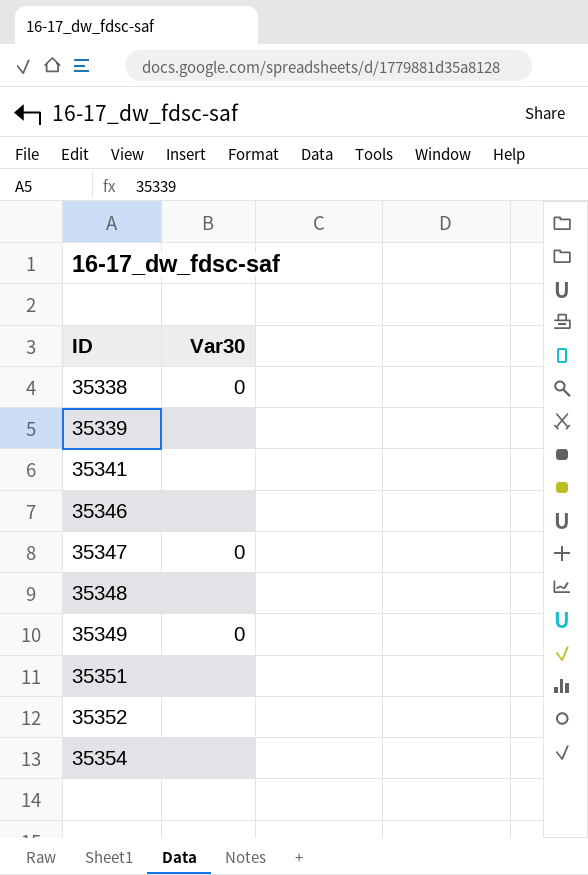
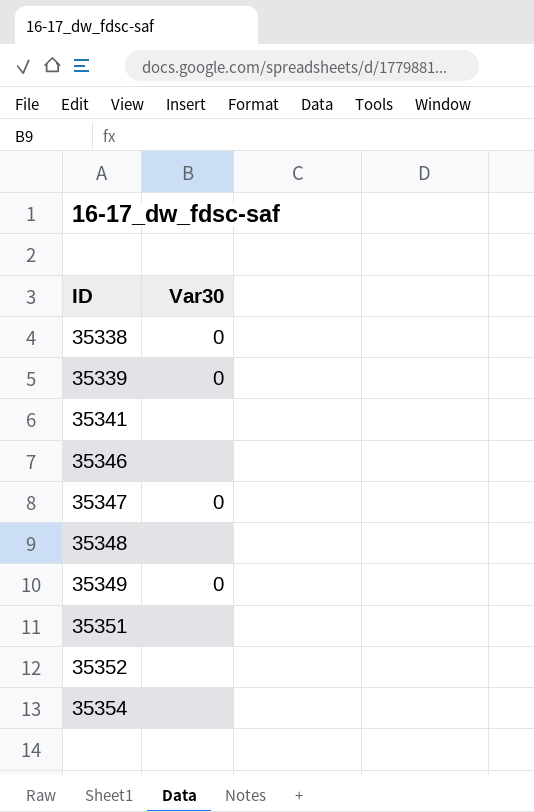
35339 | Var30: none -> 0

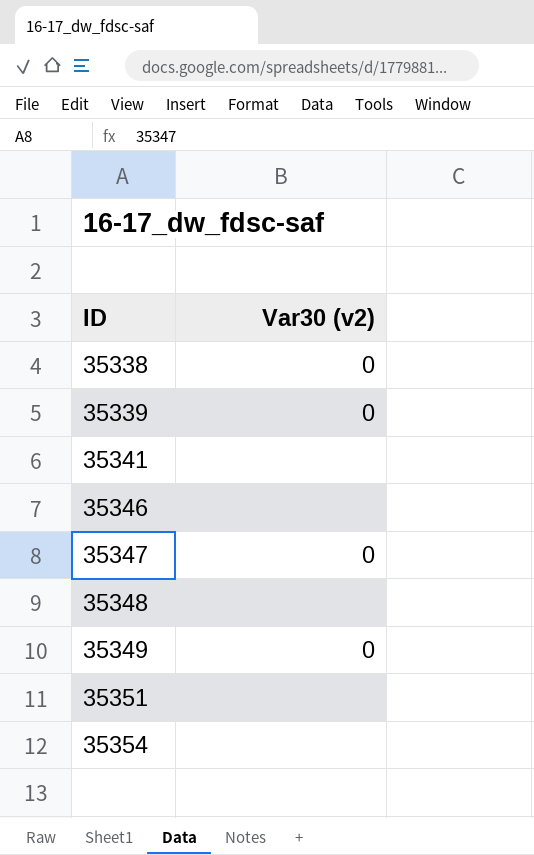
column name: Var30 -> Var30 (v2)
row 35352: none -> none

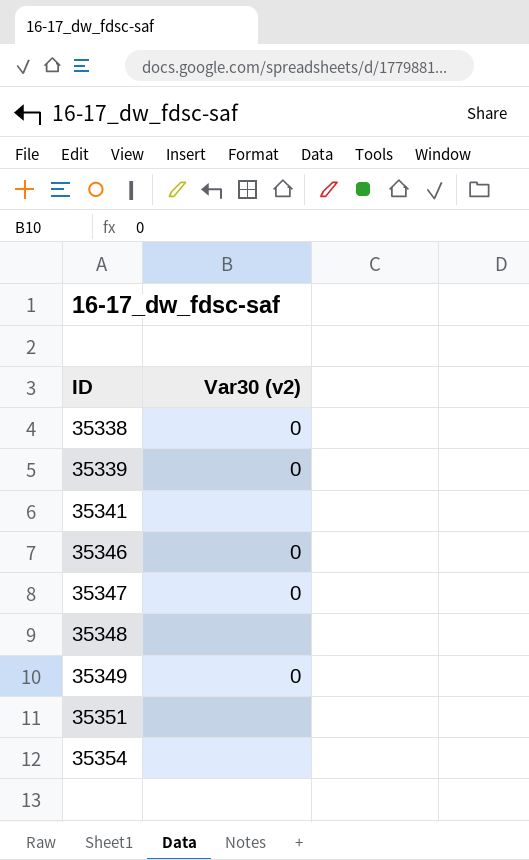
35346 | Var30 (v2): none -> 0

